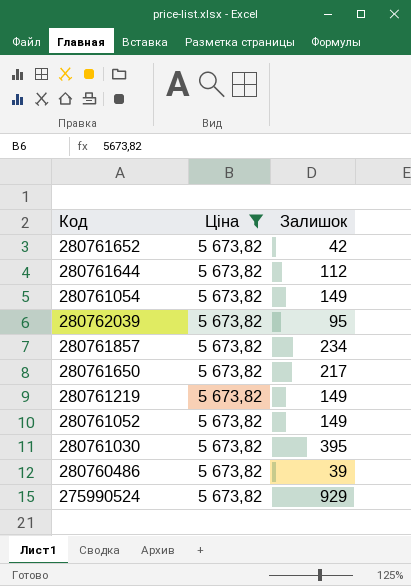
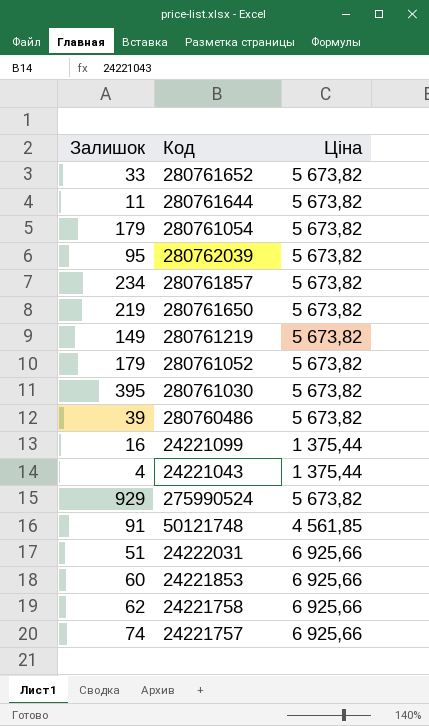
filter: Ціна = 5 673,82 -> none
column Залишок | position: 3 -> 1
280761652 | Залишок: 42 -> 33
280761644 | Залишок: 112 -> 11
280761054 | Залишок: 149 -> 179
280761650 | Залишок: 217 -> 219
280761052 | Залишок: 149 -> 179

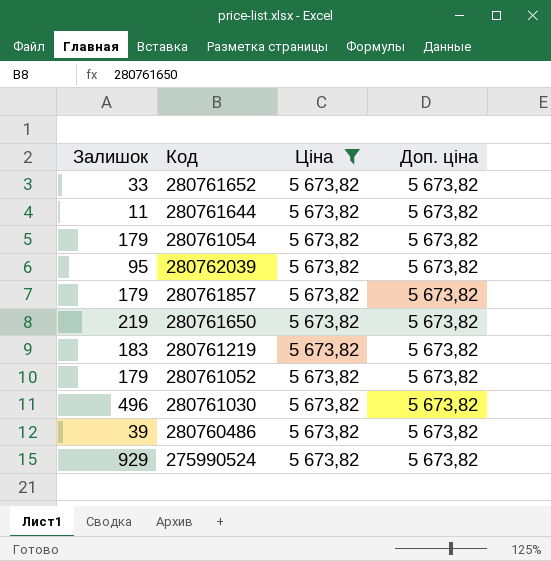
filter: none -> Ціна = 5 673,82
column Доп. ціна | position: none -> 4
280761857 | Залишок: 234 -> 179
280761219 | Залишок: 149 -> 183
280761030 | Залишок: 395 -> 496

